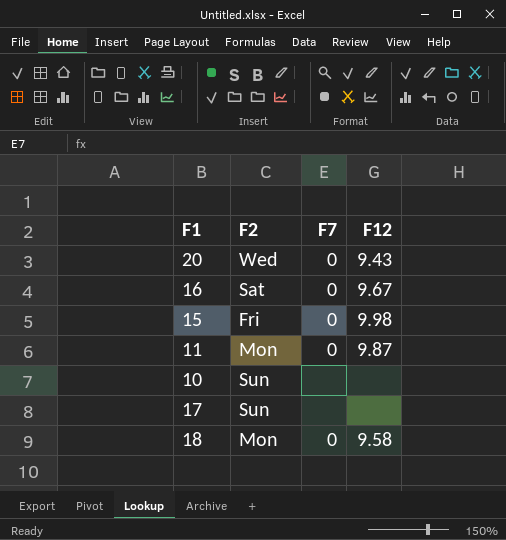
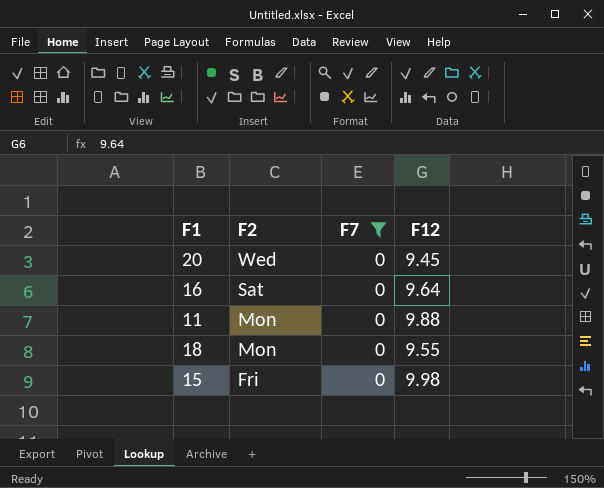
filter: none -> F7 = 0
row order: none -> F2 descending
20 | F12: 9.43 -> 9.45
16 | F12: 9.67 -> 9.64
11 | F12: 9.87 -> 9.88
18 | F12: 9.58 -> 9.55

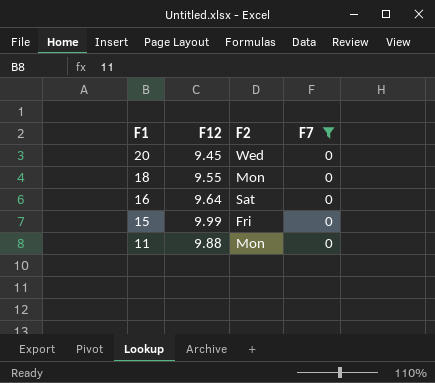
row order: F2 descending -> F1 descending
column F12 | position: 4 -> 2
15 | F12: 9.98 -> 9.99

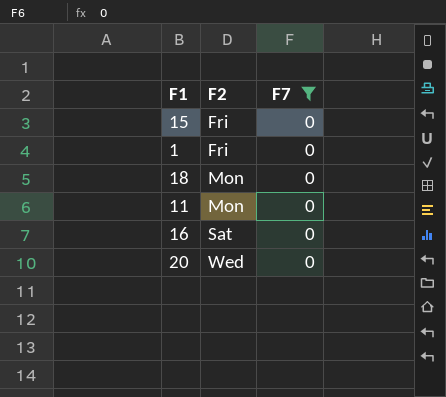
row order: F1 descending -> F2 ascending
column F12 | position: 2 -> none
row 1: none -> Fri | 0

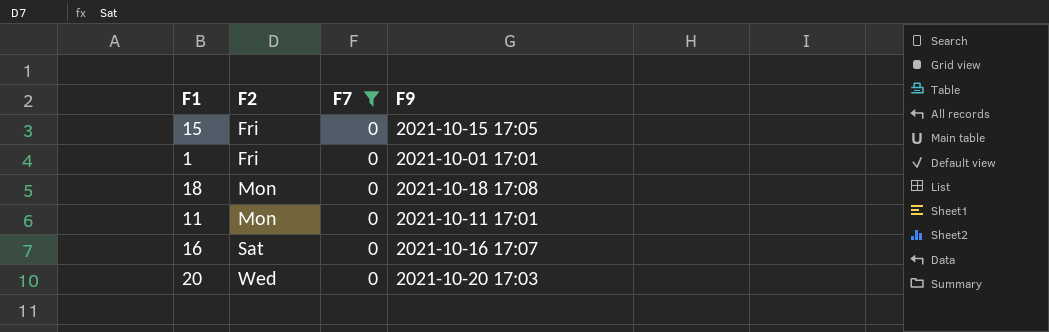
column F9 | position: none -> 4

